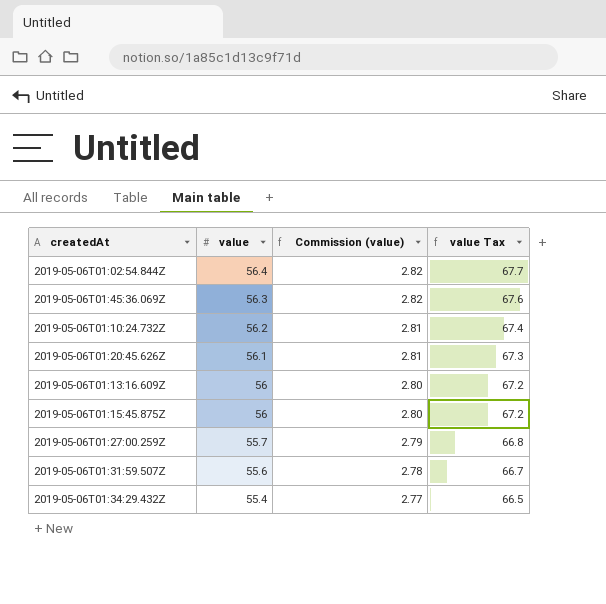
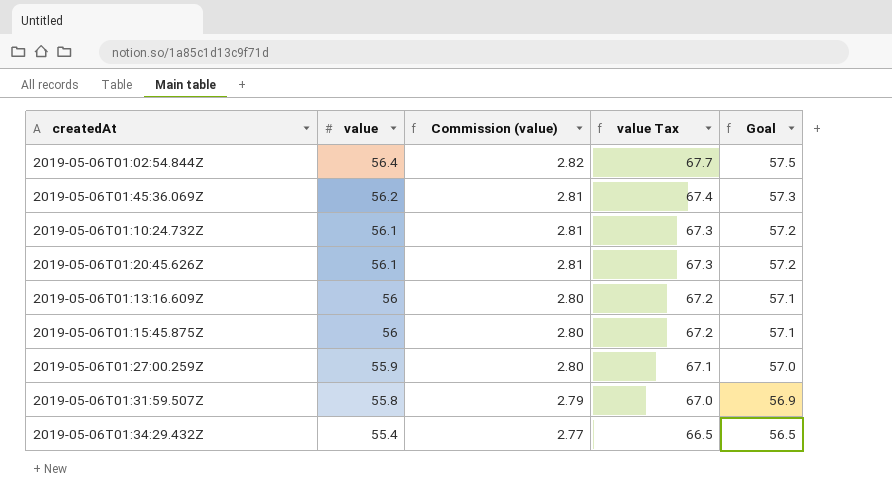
column Goal | formula: none -> [value] * 1.02
2019-05-06T01:45:36.069Z | value: 56.3 -> 56.2
2019-05-06T01:45:36.069Z | Commission (value): 2.82 -> 2.81
2019-05-06T01:45:36.069Z | value Tax: 67.6 -> 67.4
2019-05-06T01:10:24.732Z | value: 56.2 -> 56.1
2019-05-06T01:10:24.732Z | value Tax: 67.4 -> 67.3
2019-05-06T01:27:00.259Z | value: 55.7 -> 55.9
2019-05-06T01:27:00.259Z | Commission (value): 2.79 -> 2.80
2019-05-06T01:27:00.259Z | value Tax: 66.8 -> 67.1
2019-05-06T01:31:59.507Z | value: 55.6 -> 55.8
2019-05-06T01:31:59.507Z | Commission (value): 2.78 -> 2.79
2019-05-06T01:31:59.507Z | value Tax: 66.7 -> 67.0

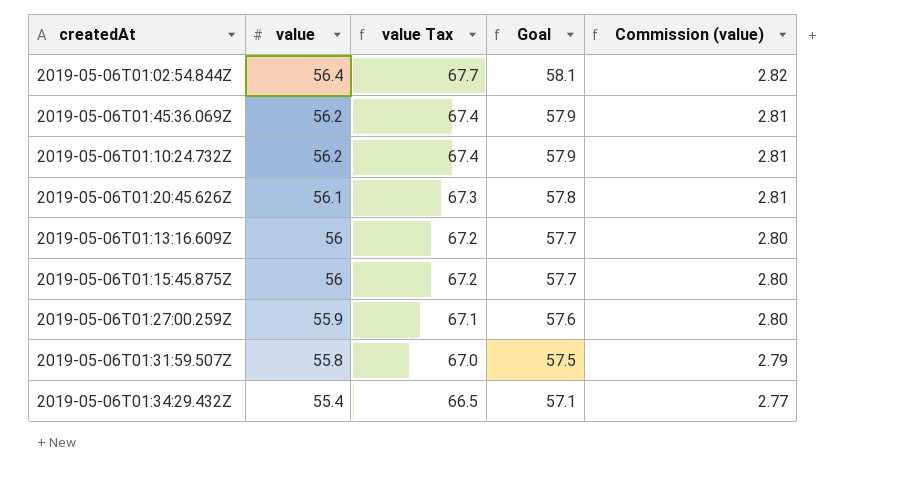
column Goal | formula: [value] * 1.02 -> [value] * 1.03
column Commission (value) | position: 3 -> 5
2019-05-06T01:10:24.732Z | value: 56.1 -> 56.2
2019-05-06T01:10:24.732Z | value Tax: 67.3 -> 67.4

